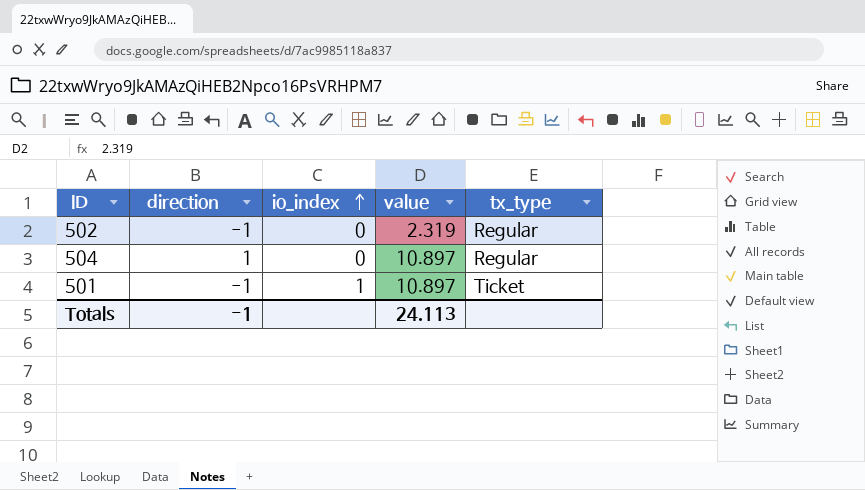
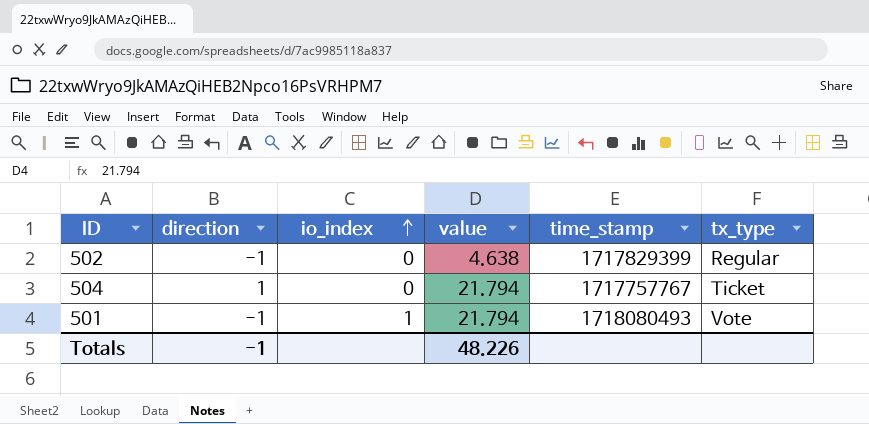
column time_stamp | position: none -> 5
502 | value: 2.319 -> 4.638
504 | value: 10.897 -> 21.794
504 | tx_type: Regular -> Ticket
501 | value: 10.897 -> 21.794
501 | tx_type: Ticket -> Vote
Totals | value: 24.113 -> 48.226

